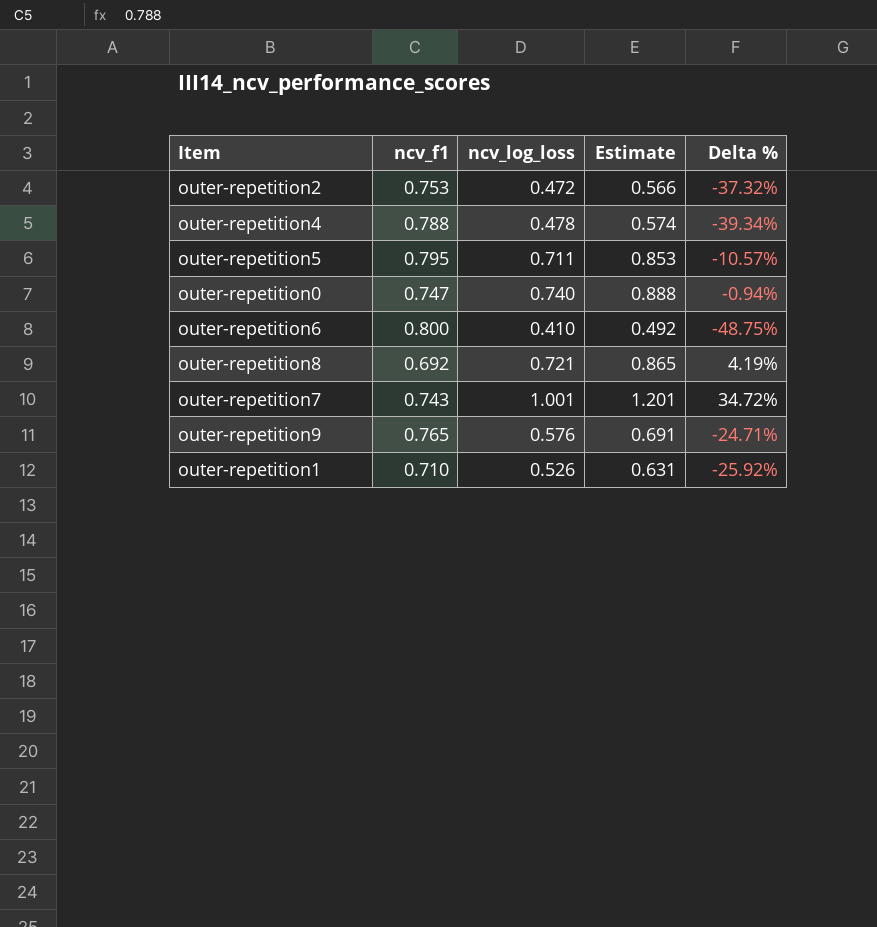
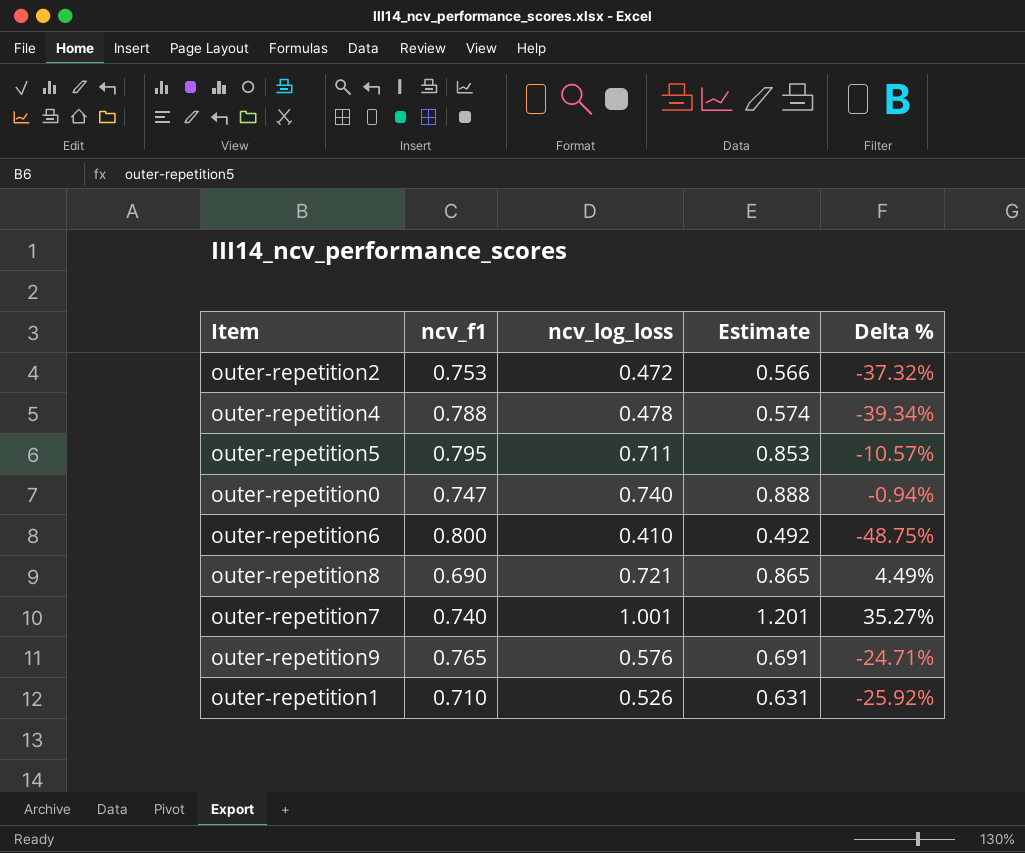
outer-repetition8 | ncv_f1: 0.692 -> 0.690
outer-repetition8 | Delta %: 4.19% -> 4.49%
outer-repetition7 | ncv_f1: 0.743 -> 0.740
outer-repetition7 | Delta %: 34.72% -> 35.27%

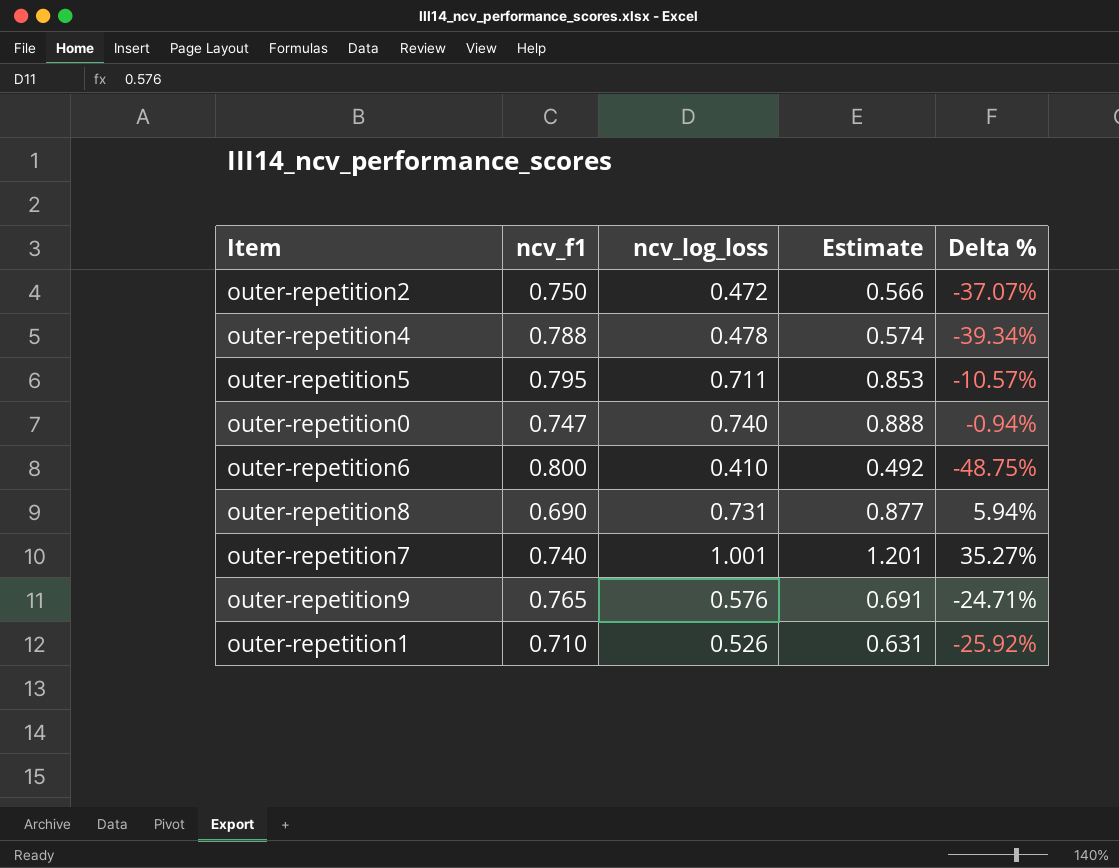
outer-repetition2 | ncv_f1: 0.753 -> 0.750
outer-repetition2 | Delta %: -37.32% -> -37.07%
outer-repetition8 | ncv_log_loss: 0.721 -> 0.731
outer-repetition8 | Estimate: 0.865 -> 0.877
outer-repetition8 | Delta %: 4.49% -> 5.94%

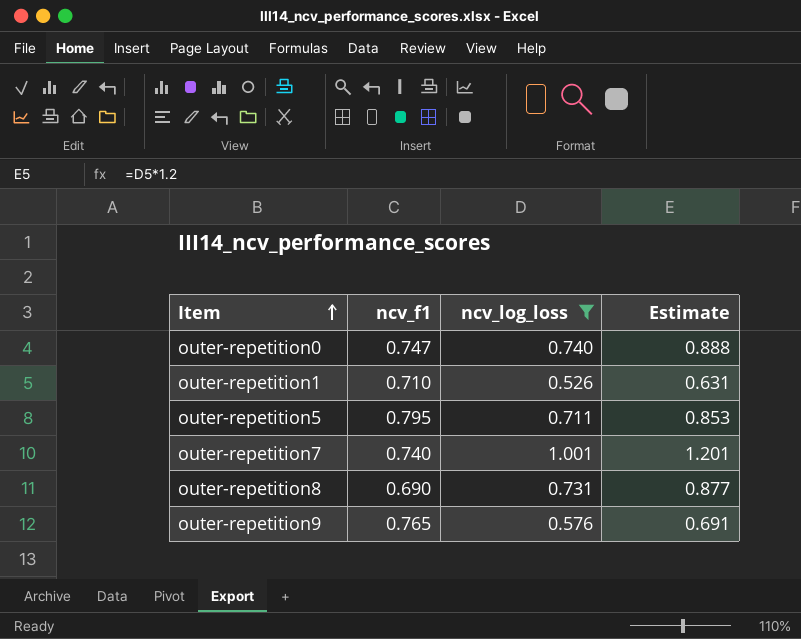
filter: none -> ncv_log_loss >= 0.526
row order: none -> Item ascending
column Delta % | formula: ([ncv_log_loss] - [ncv_f1]) / [ncv_f1] -> none

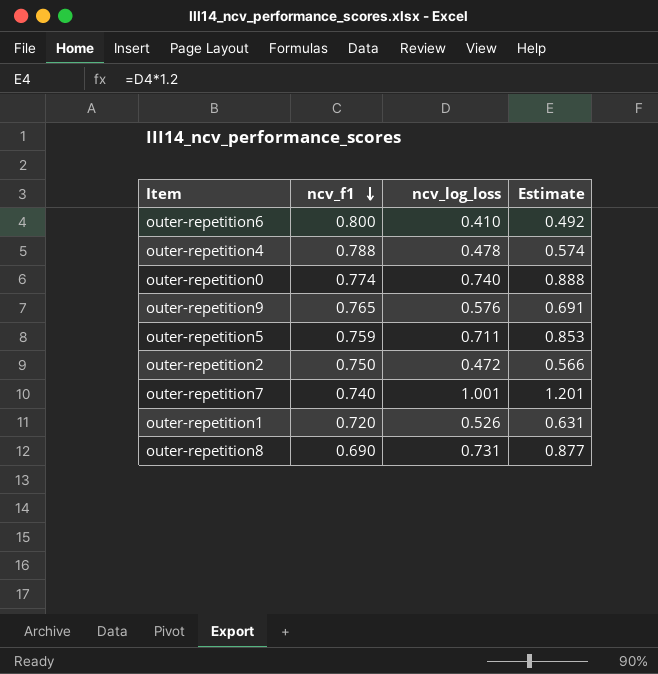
filter: ncv_log_loss >= 0.526 -> none
row order: Item ascending -> ncv_f1 descending
outer-repetition0 | ncv_f1: 0.747 -> 0.774
outer-repetition5 | ncv_f1: 0.795 -> 0.759
outer-repetition1 | ncv_f1: 0.710 -> 0.720

